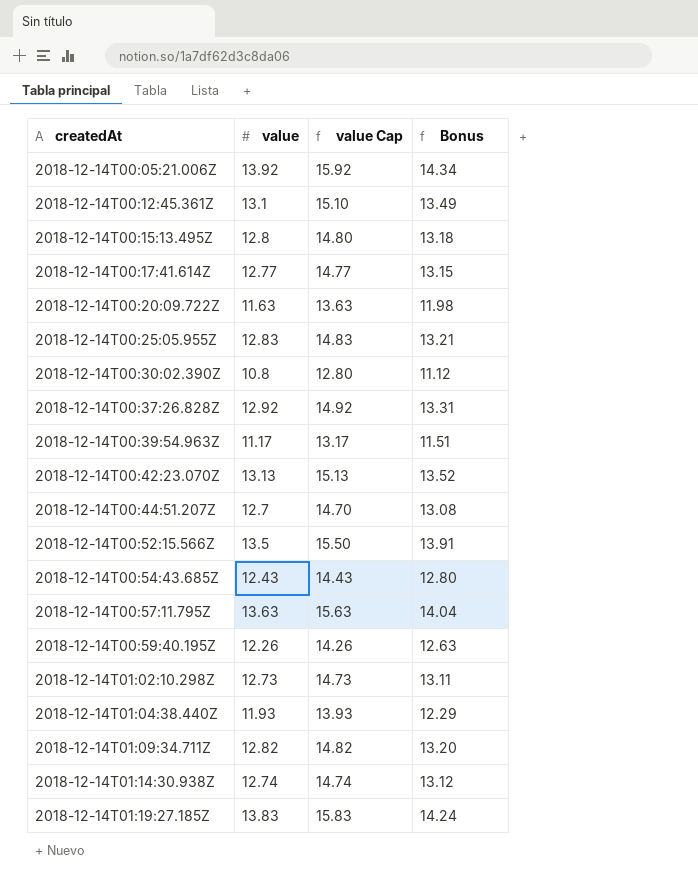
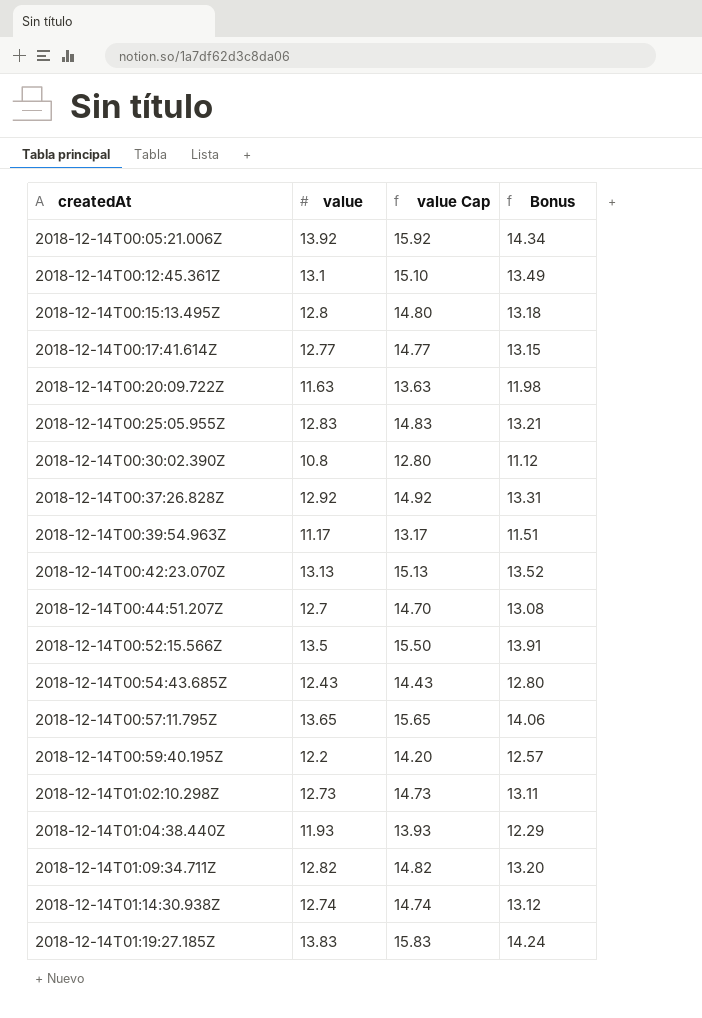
2018-12-14T00:57:11.795Z | value: 13.63 -> 13.65
2018-12-14T00:57:11.795Z | value Cap: 15.63 -> 15.65
2018-12-14T00:57:11.795Z | Bonus: 14.04 -> 14.06
2018-12-14T00:59:40.195Z | value: 12.26 -> 12.2
2018-12-14T00:59:40.195Z | value Cap: 14.26 -> 14.20
2018-12-14T00:59:40.195Z | Bonus: 12.63 -> 12.57

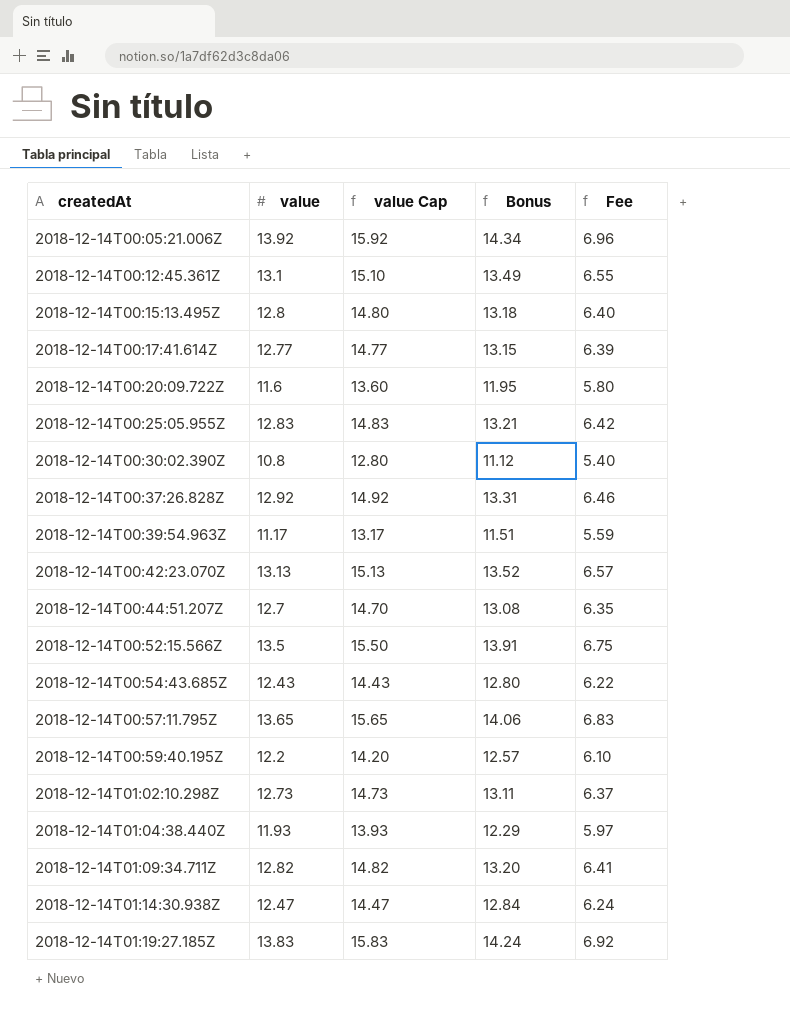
column Fee | formula: none -> [value] * 0.5
2018-12-14T00:20:09.722Z | value: 11.63 -> 11.6
2018-12-14T00:20:09.722Z | value Cap: 13.63 -> 13.60
2018-12-14T00:20:09.722Z | Bonus: 11.98 -> 11.95
2018-12-14T01:14:30.938Z | value: 12.74 -> 12.47
2018-12-14T01:14:30.938Z | value Cap: 14.74 -> 14.47
2018-12-14T01:14:30.938Z | Bonus: 13.12 -> 12.84

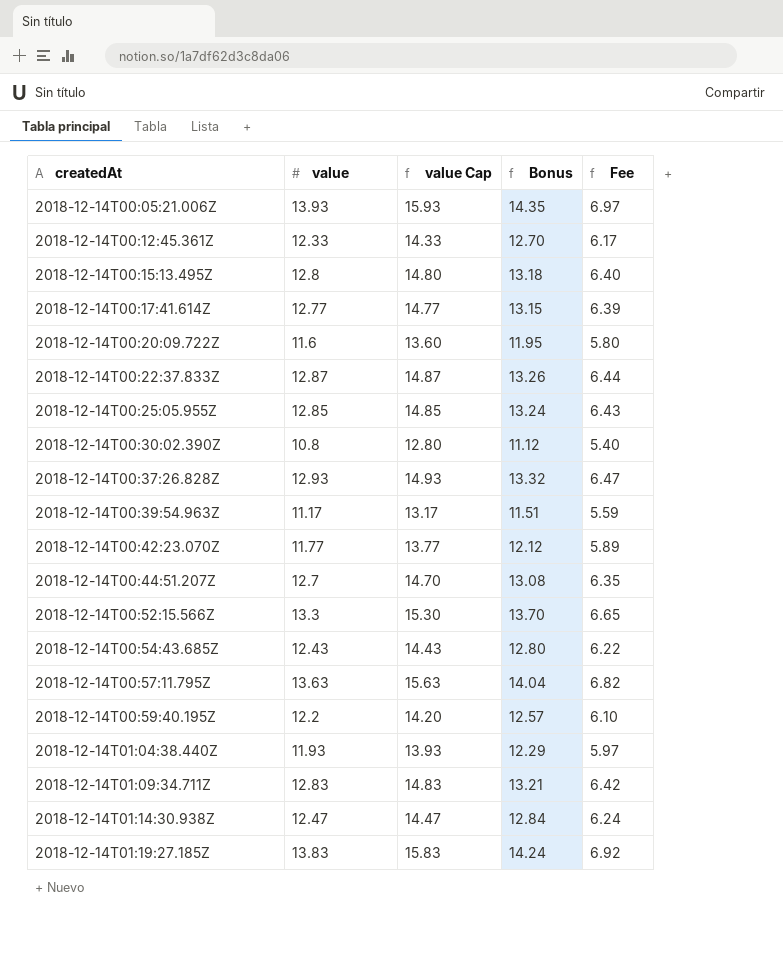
row 2018-12-14T01:02:10.298Z: 12.73 | 14.73 | 13.11 | 6.37 -> none
2018-12-14T00:05:21.006Z | value: 13.92 -> 13.93
2018-12-14T00:05:21.006Z | value Cap: 15.92 -> 15.93
2018-12-14T00:05:21.006Z | Bonus: 14.34 -> 14.35
2018-12-14T00:05:21.006Z | Fee: 6.96 -> 6.97
2018-12-14T00:12:45.361Z | value: 13.1 -> 12.33
2018-12-14T00:12:45.361Z | value Cap: 15.10 -> 14.33
2018-12-14T00:12:45.361Z | Bonus: 13.49 -> 12.70
2018-12-14T00:12:45.361Z | Fee: 6.55 -> 6.17
row 2018-12-14T00:22:37.833Z: none -> 12.87 | 14.87 | 13.26 | 6.44
2018-12-14T00:25:05.955Z | value: 12.83 -> 12.85
2018-12-14T00:25:05.955Z | value Cap: 14.83 -> 14.85
2018-12-14T00:25:05.955Z | Bonus: 13.21 -> 13.24
2018-12-14T00:25:05.955Z | Fee: 6.42 -> 6.43
2018-12-14T00:37:26.828Z | value: 12.92 -> 12.93
2018-12-14T00:37:26.828Z | value Cap: 14.92 -> 14.93
2018-12-14T00:37:26.828Z | Bonus: 13.31 -> 13.32
2018-12-14T00:37:26.828Z | Fee: 6.46 -> 6.47
2018-12-14T00:42:23.070Z | value: 13.13 -> 11.77
2018-12-14T00:42:23.070Z | value Cap: 15.13 -> 13.77
2018-12-14T00:42:23.070Z | Bonus: 13.52 -> 12.12
2018-12-14T00:42:23.070Z | Fee: 6.57 -> 5.89
2018-12-14T00:52:15.566Z | value: 13.5 -> 13.3
2018-12-14T00:52:15.566Z | value Cap: 15.50 -> 15.30
2018-12-14T00:52:15.566Z | Bonus: 13.91 -> 13.70
2018-12-14T00:52:15.566Z | Fee: 6.75 -> 6.65
2018-12-14T00:57:11.795Z | value: 13.65 -> 13.63
2018-12-14T00:57:11.795Z | value Cap: 15.65 -> 15.63
2018-12-14T00:57:11.795Z | Bonus: 14.06 -> 14.04
2018-12-14T00:57:11.795Z | Fee: 6.83 -> 6.82
2018-12-14T01:09:34.711Z | value: 12.82 -> 12.83
2018-12-14T01:09:34.711Z | value Cap: 14.82 -> 14.83
2018-12-14T01:09:34.711Z | Bonus: 13.20 -> 13.21
2018-12-14T01:09:34.711Z | Fee: 6.41 -> 6.42

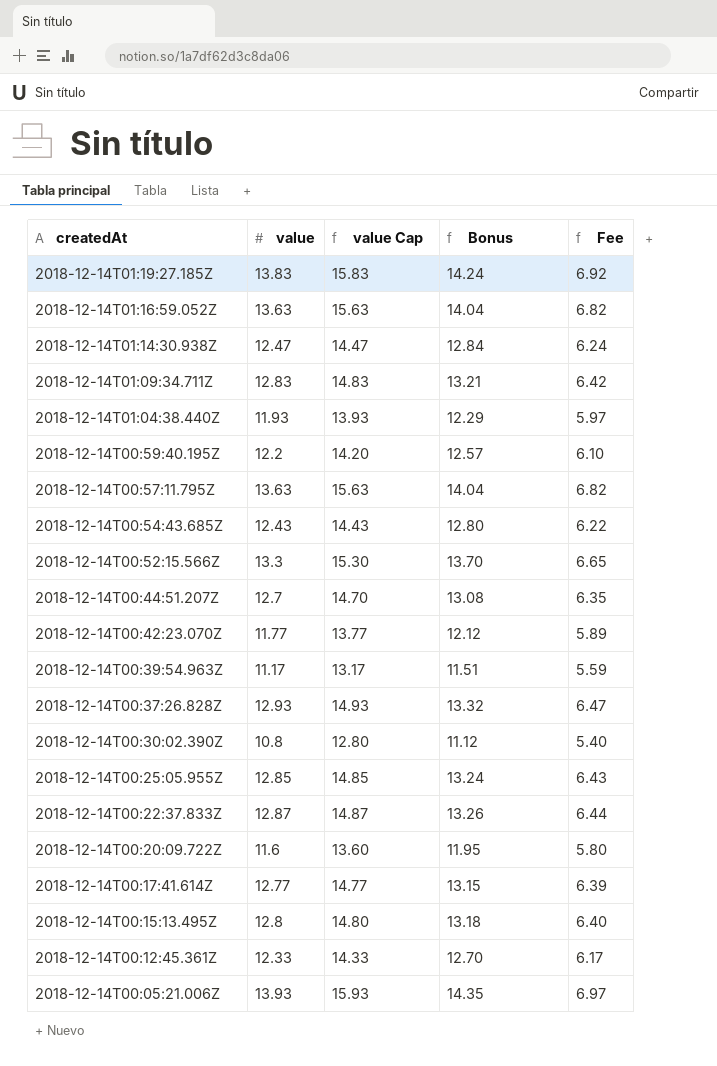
row order: createdAt ascending -> createdAt descending
row 2018-12-14T01:16:59.052Z: none -> 13.63 | 15.63 | 14.04 | 6.82

